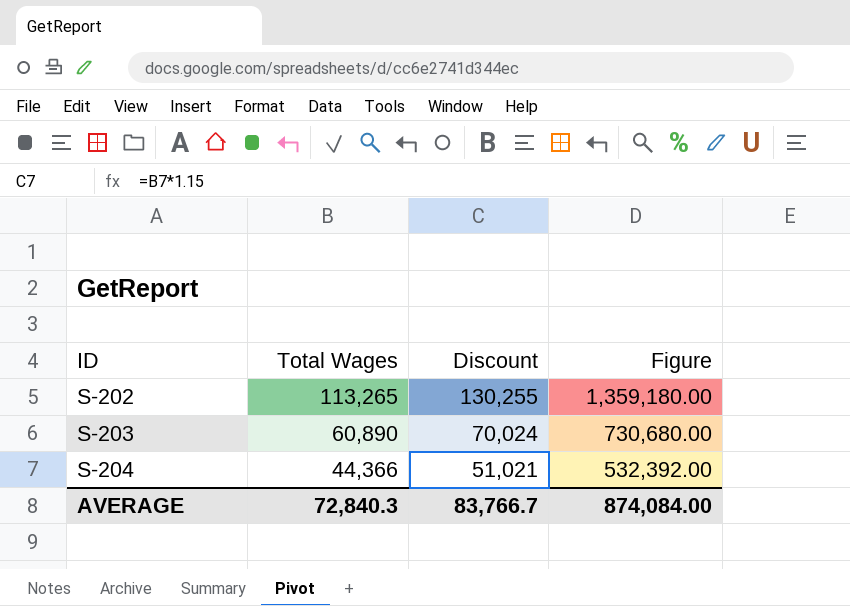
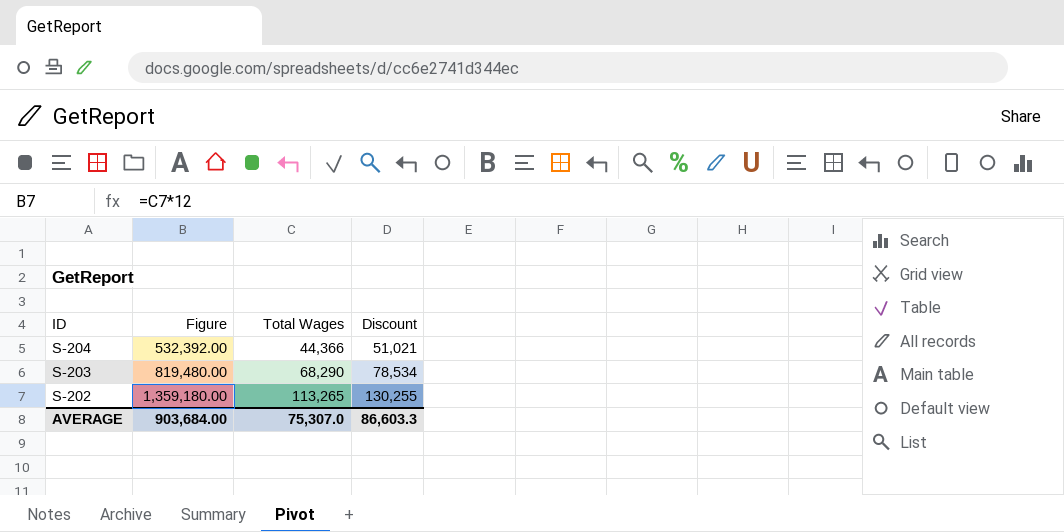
row order: ID ascending -> ID descending
column Figure | position: 4 -> 2
S-203 | Figure: 730,680.00 -> 819,480.00
S-203 | Total Wages: 60,890 -> 68,290
S-203 | Discount: 70,024 -> 78,534
AVERAGE | Figure: 874,084.00 -> 903,684.00
AVERAGE | Total Wages: 72,840.3 -> 75,307.0
AVERAGE | Discount: 83,766.7 -> 86,603.3

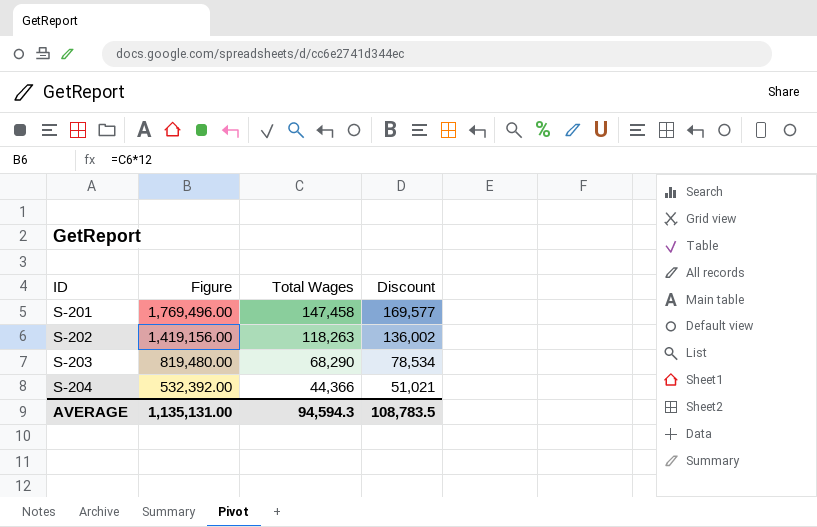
row order: ID descending -> ID ascending
row S-201: none -> 1,769,496.00 | 147,458 | 169,577
S-202 | Figure: 1,359,180.00 -> 1,419,156.00
S-202 | Total Wages: 113,265 -> 118,263
S-202 | Discount: 130,255 -> 136,002
AVERAGE | Figure: 903,684.00 -> 1,135,131.00
AVERAGE | Total Wages: 75,307.0 -> 94,594.3
AVERAGE | Discount: 86,603.3 -> 108,783.5

